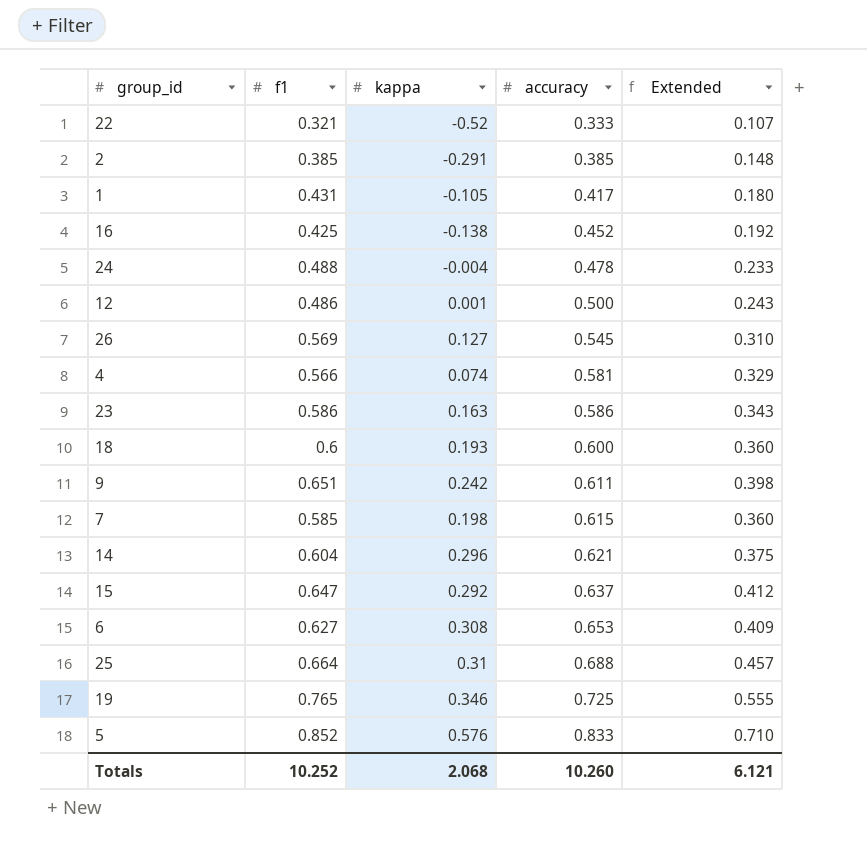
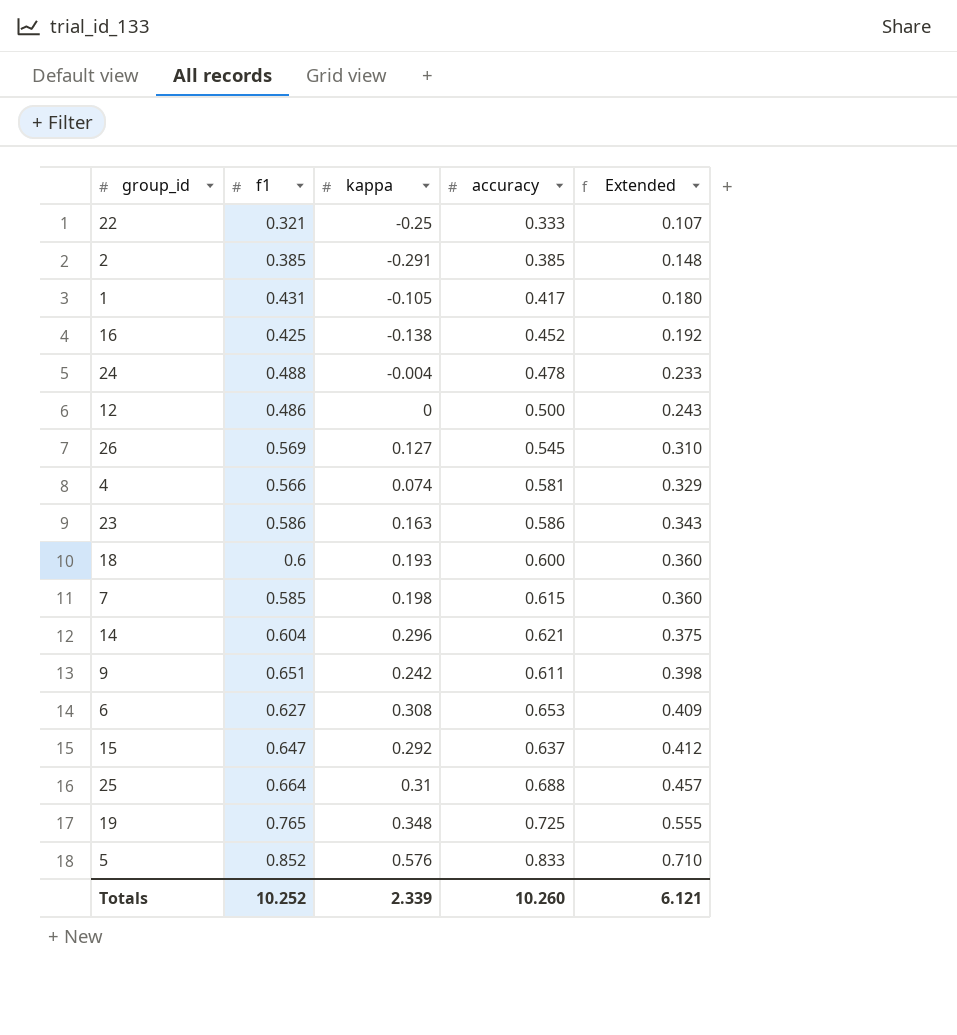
row order: accuracy ascending -> Extended ascending
22 | kappa: -0.52 -> -0.25
12 | kappa: 0.001 -> 0
19 | kappa: 0.346 -> 0.348
Totals | kappa: 2.068 -> 2.339

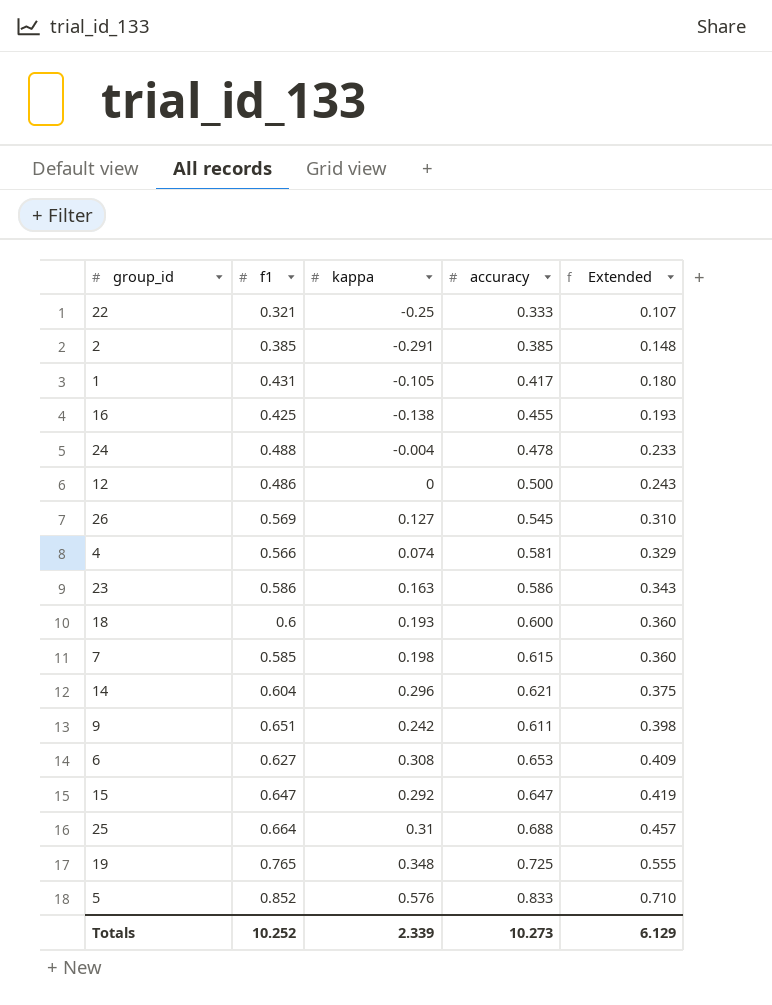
16 | accuracy: 0.452 -> 0.455
16 | Extended: 0.192 -> 0.193
15 | accuracy: 0.637 -> 0.647
15 | Extended: 0.412 -> 0.419
Totals | accuracy: 10.260 -> 10.273
Totals | Extended: 6.121 -> 6.129

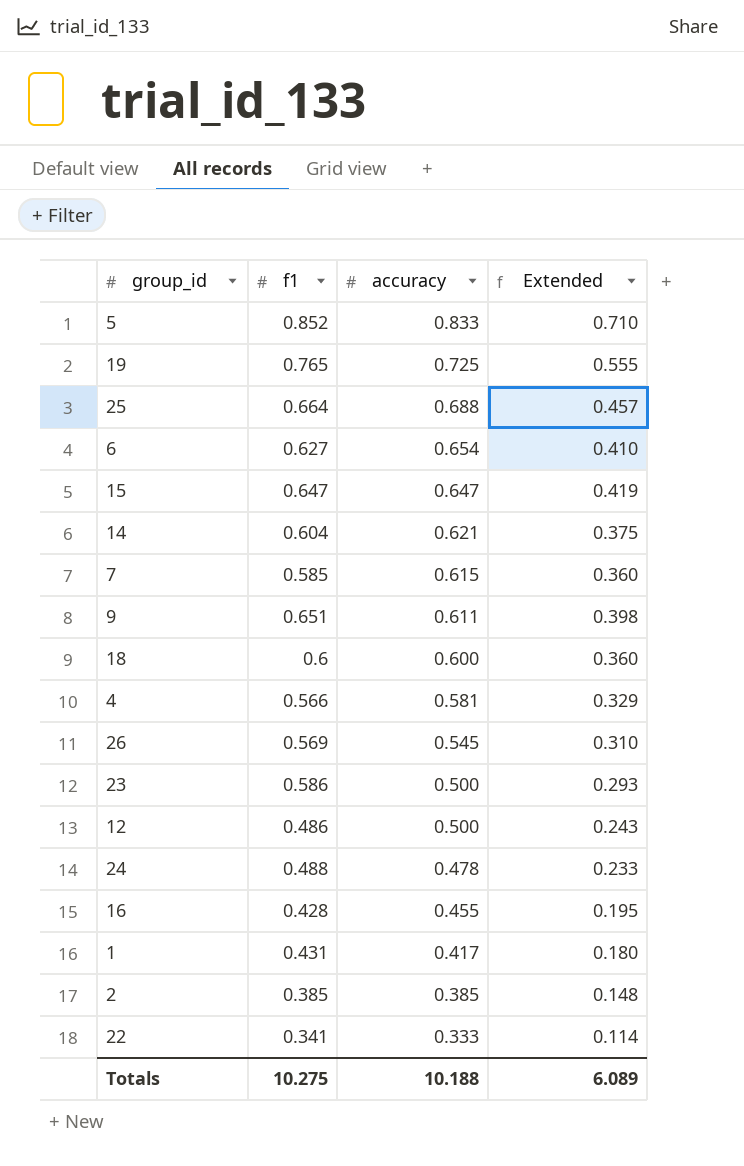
row order: Extended ascending -> accuracy descending
column kappa | position: 3 -> none
6 | accuracy: 0.653 -> 0.654
6 | Extended: 0.409 -> 0.410
23 | accuracy: 0.586 -> 0.500
23 | Extended: 0.343 -> 0.293
16 | f1: 0.425 -> 0.428
16 | Extended: 0.193 -> 0.195
22 | f1: 0.321 -> 0.341
22 | Extended: 0.107 -> 0.114
Totals | f1: 10.252 -> 10.275
Totals | accuracy: 10.273 -> 10.188
Totals | Extended: 6.129 -> 6.089

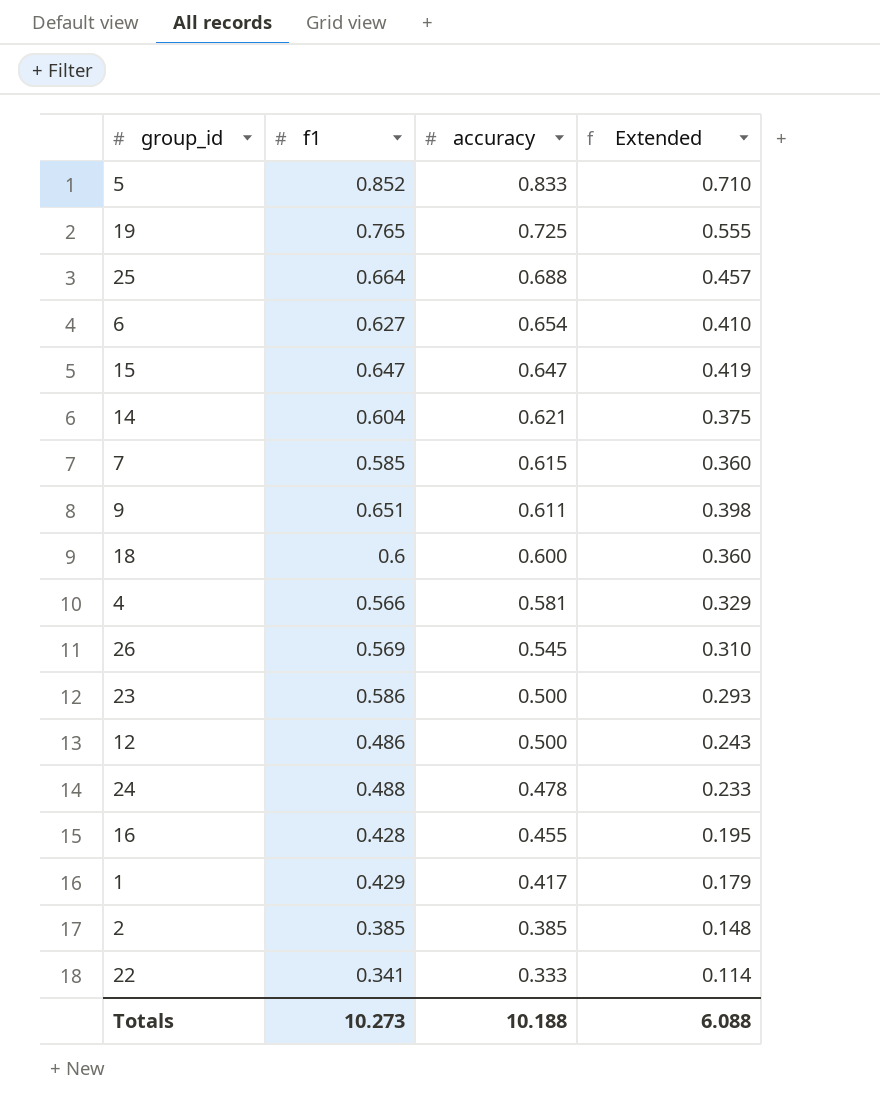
1 | f1: 0.431 -> 0.429
1 | Extended: 0.180 -> 0.179
Totals | f1: 10.275 -> 10.273
Totals | Extended: 6.089 -> 6.088

